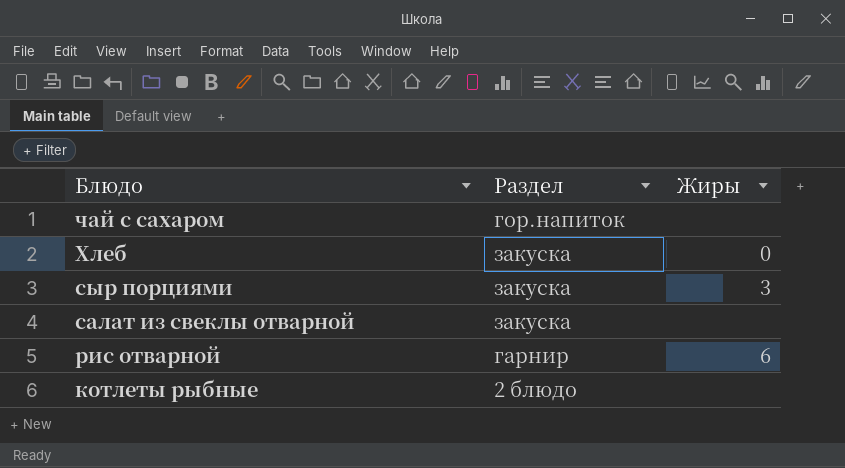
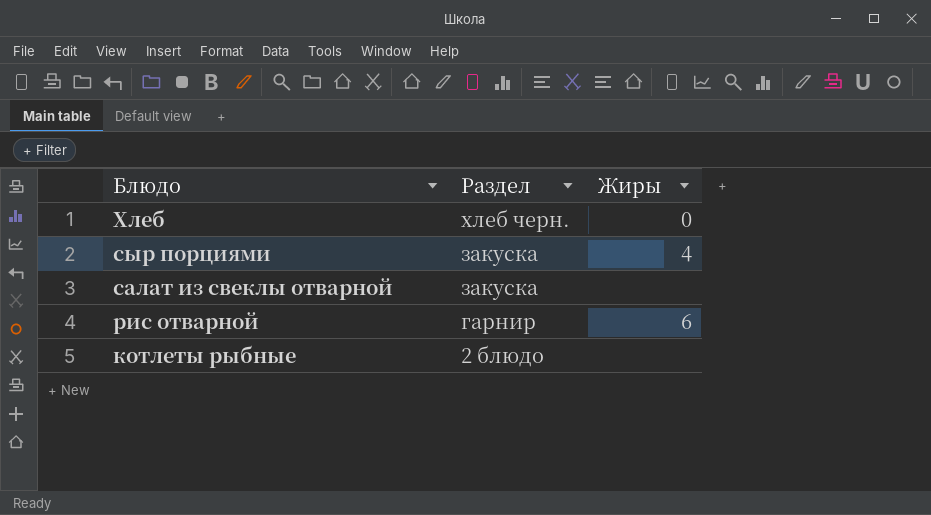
row чай с сахаром: гор.напиток | none -> none
Хлеб | Раздел: закуска -> хлеб черн.
сыр порциями | Жиры: 3 -> 4

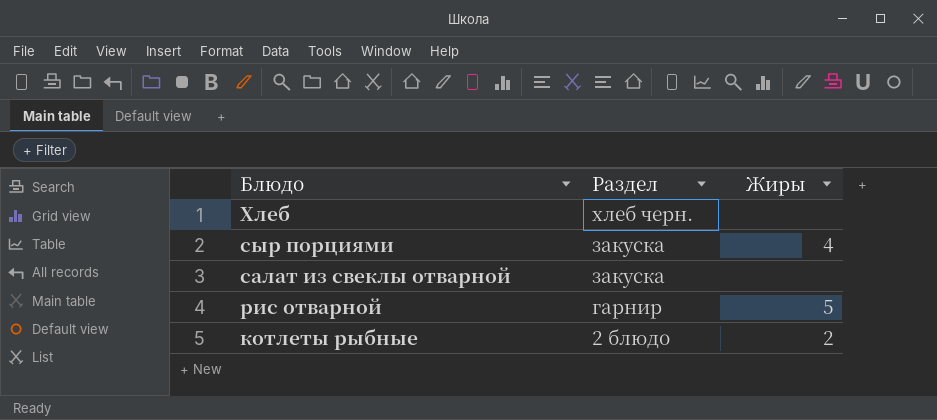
Хлеб | Жиры: 0 -> none
рис отварной | Жиры: 6 -> 5
котлеты рыбные | Жиры: none -> 2

